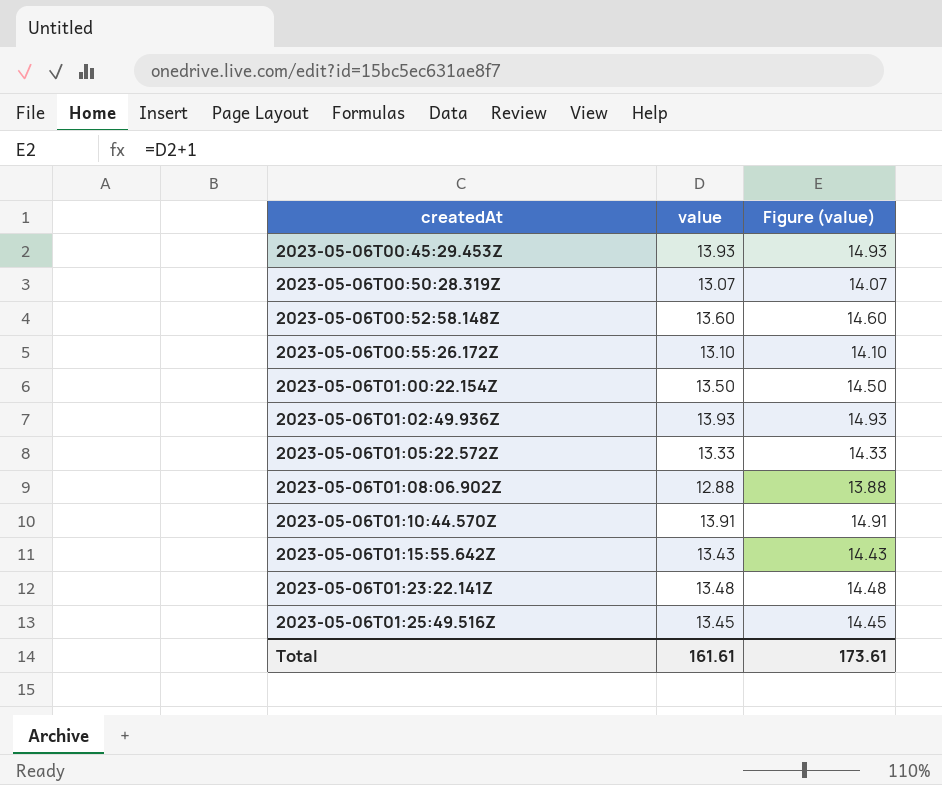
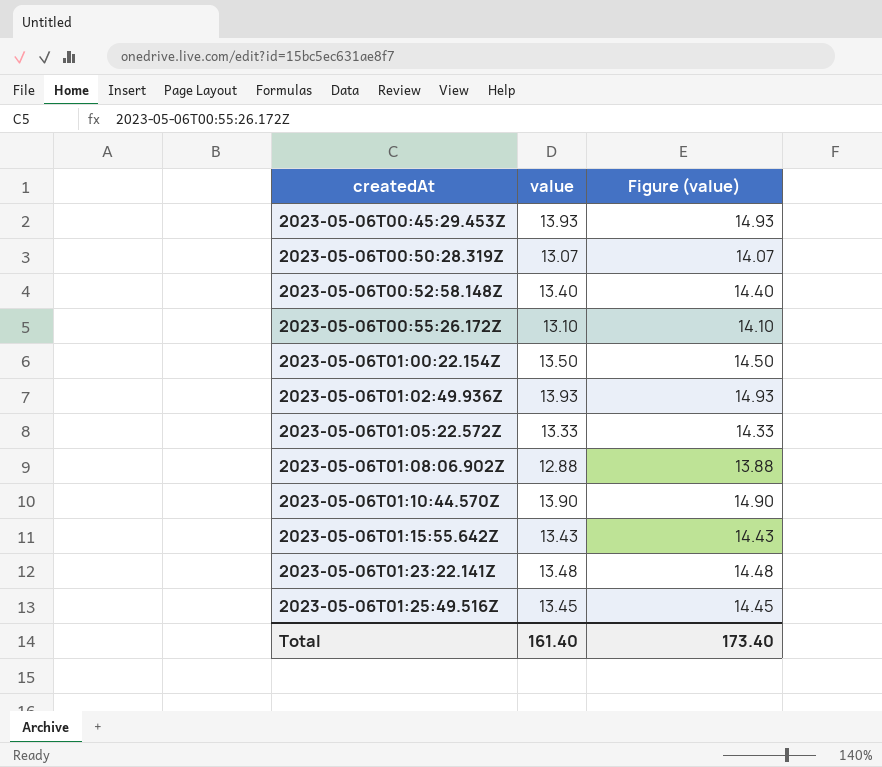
2023-05-06T00:52:58.148Z | value: 13.60 -> 13.40
2023-05-06T00:52:58.148Z | Figure (value): 14.60 -> 14.40
2023-05-06T01:10:44.570Z | value: 13.91 -> 13.90
2023-05-06T01:10:44.570Z | Figure (value): 14.91 -> 14.90
Total | value: 161.61 -> 161.40
Total | Figure (value): 173.61 -> 173.40

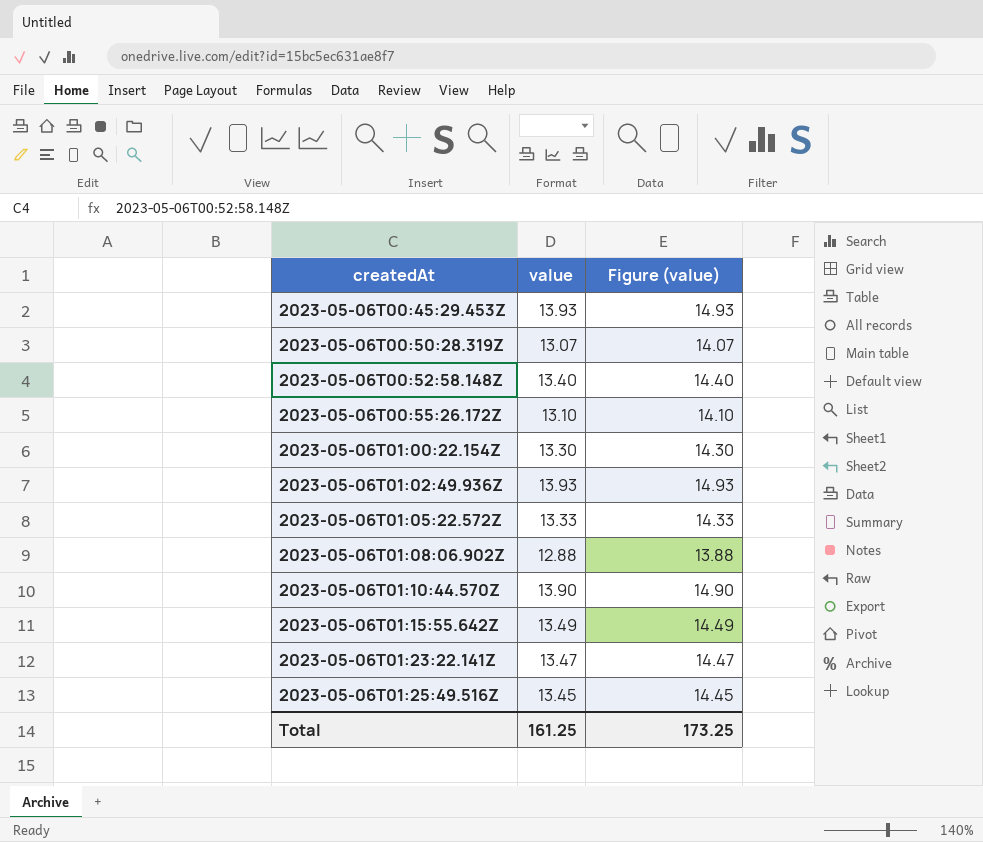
2023-05-06T01:00:22.154Z | value: 13.50 -> 13.30
2023-05-06T01:00:22.154Z | Figure (value): 14.50 -> 14.30
2023-05-06T01:15:55.642Z | value: 13.43 -> 13.49
2023-05-06T01:15:55.642Z | Figure (value): 14.43 -> 14.49
2023-05-06T01:23:22.141Z | value: 13.48 -> 13.47
2023-05-06T01:23:22.141Z | Figure (value): 14.48 -> 14.47
Total | value: 161.40 -> 161.25
Total | Figure (value): 173.40 -> 173.25

